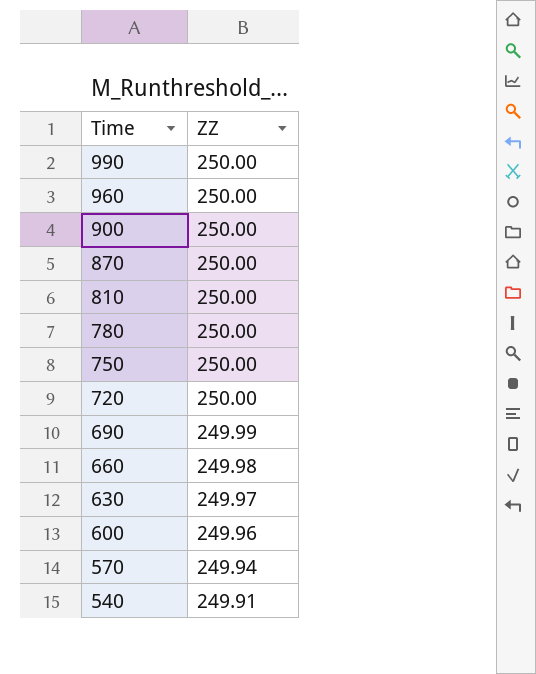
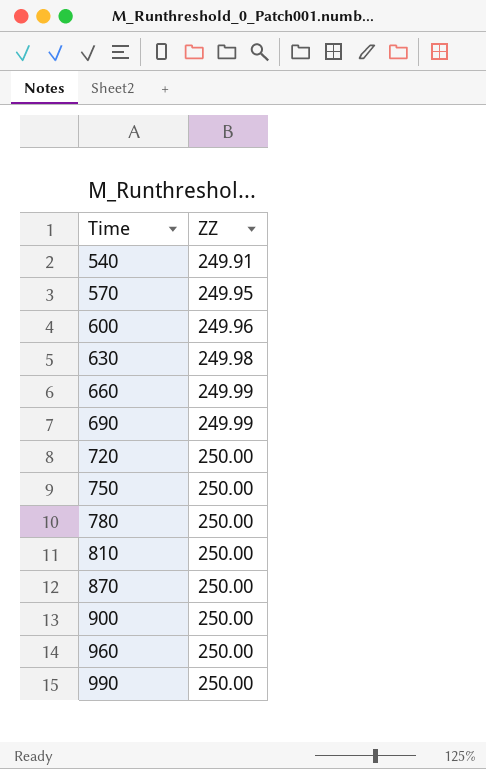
row order: Time descending -> Time ascending
570 | ZZ: 249.94 -> 249.95
630 | ZZ: 249.97 -> 249.98
660 | ZZ: 249.98 -> 249.99

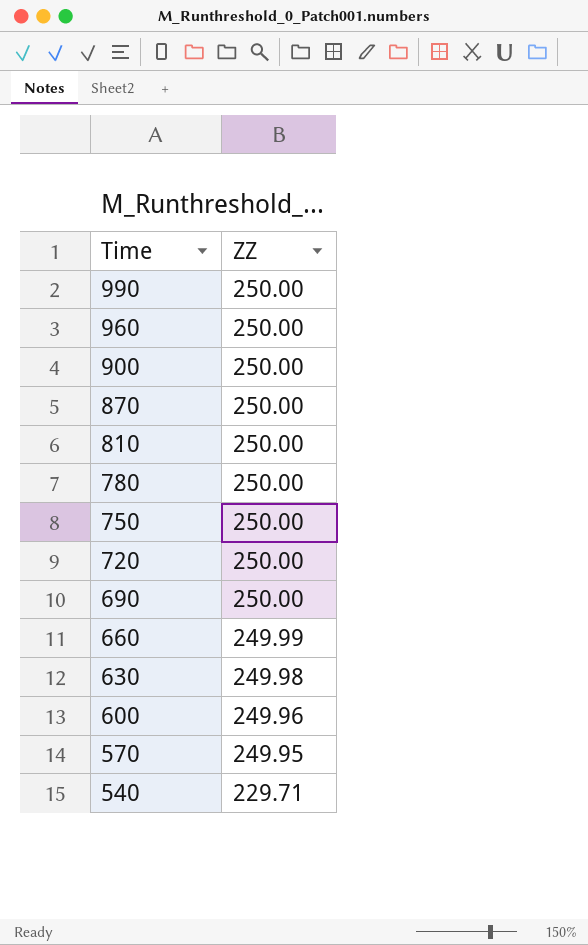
row order: Time ascending -> Time descending
690 | ZZ: 249.99 -> 250.00
540 | ZZ: 249.91 -> 229.71

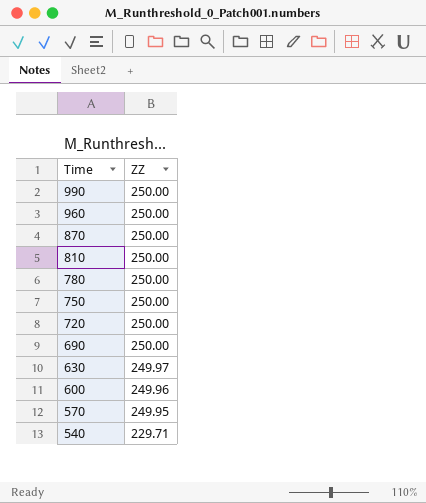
row 900: 250.00 -> none
row 660: 249.99 -> none
630 | ZZ: 249.98 -> 249.97

